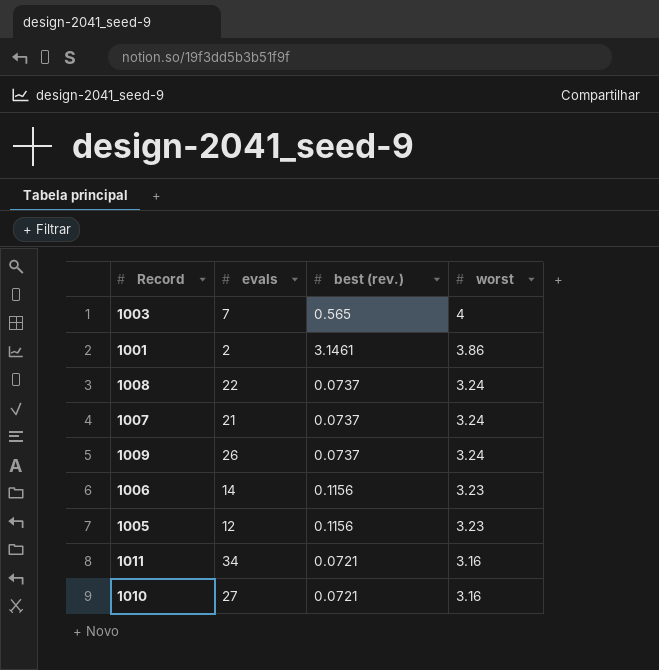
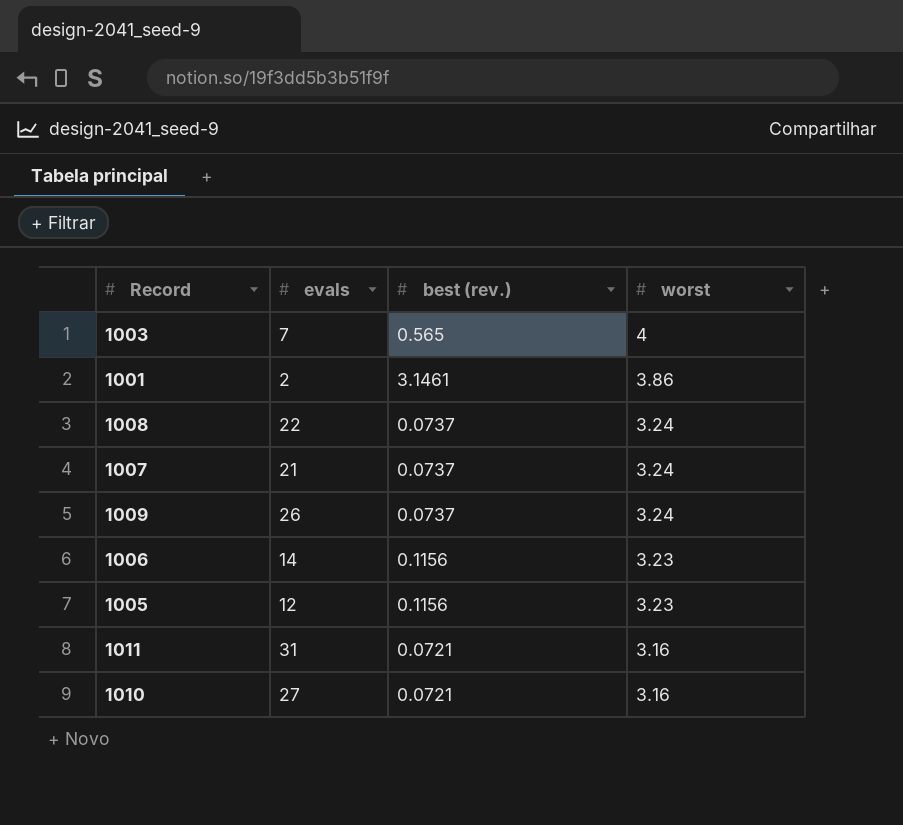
1011 | evals: 34 -> 31

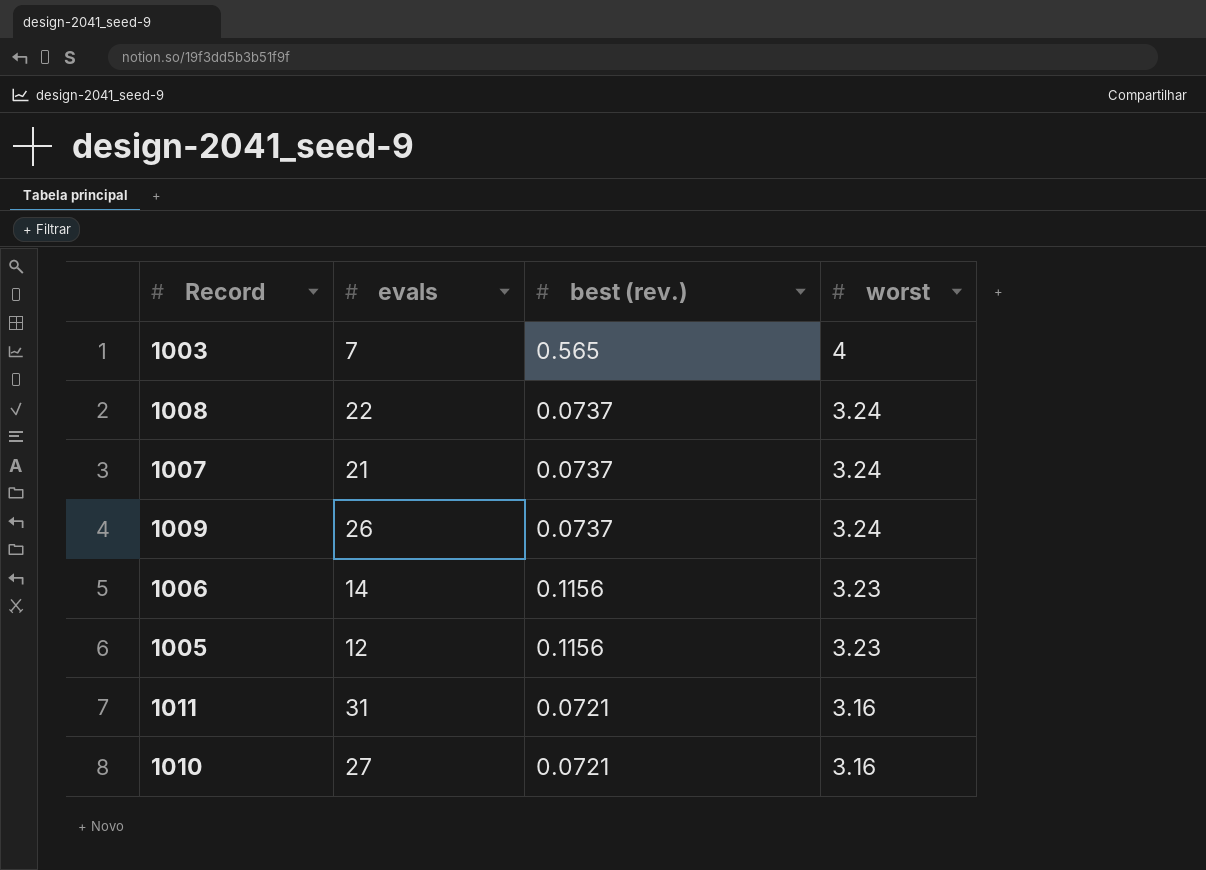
row 1001: 2 | 3.1461 | 3.86 -> none

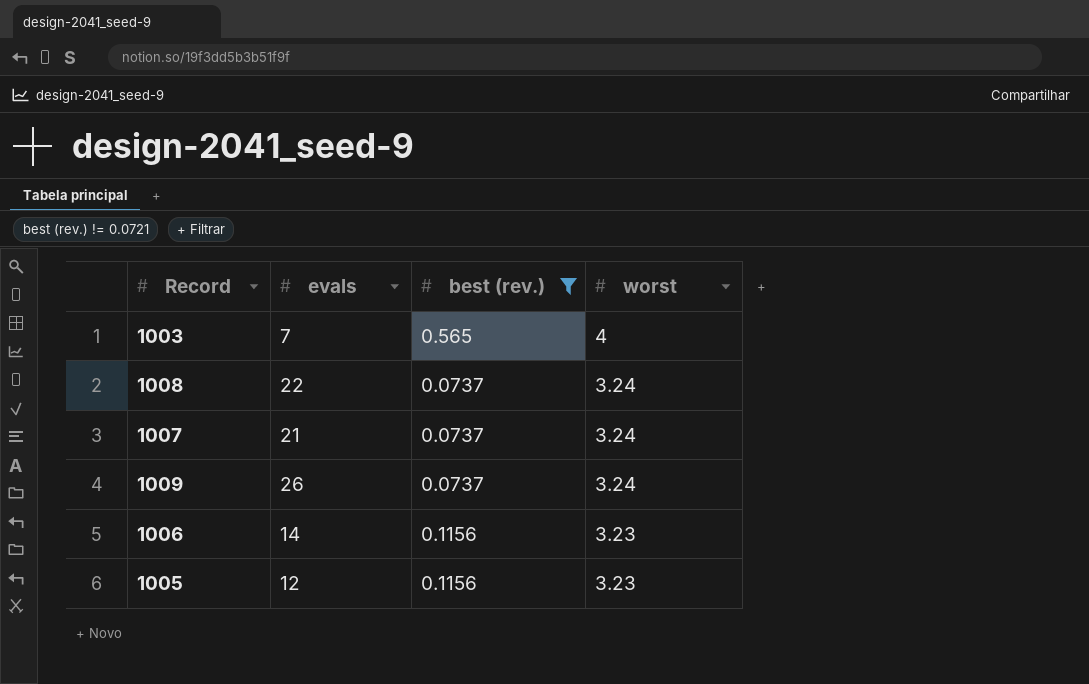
filter: none -> best (rev.) != 0.0721

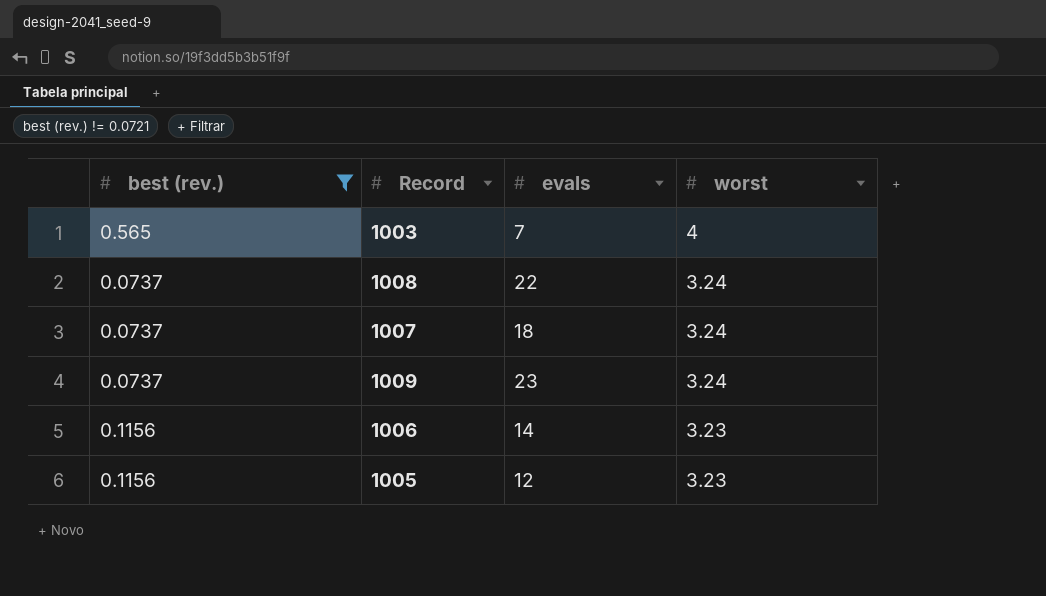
column best (rev.) | position: 3 -> 1
1007 | evals: 21 -> 18
1009 | evals: 26 -> 23

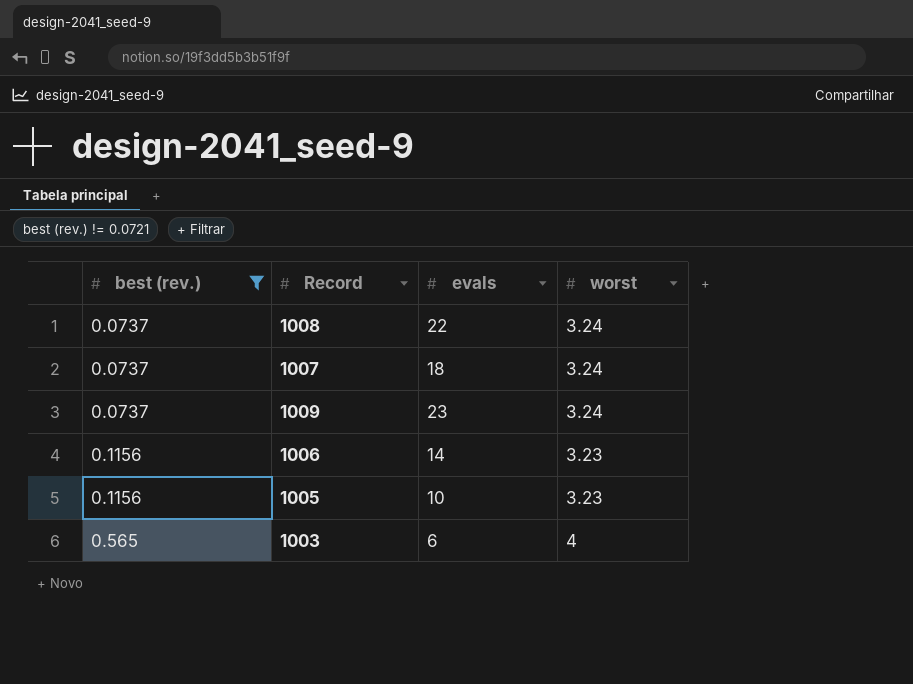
row order: worst descending -> best (rev.) ascending
1005 | evals: 12 -> 10
1003 | evals: 7 -> 6

